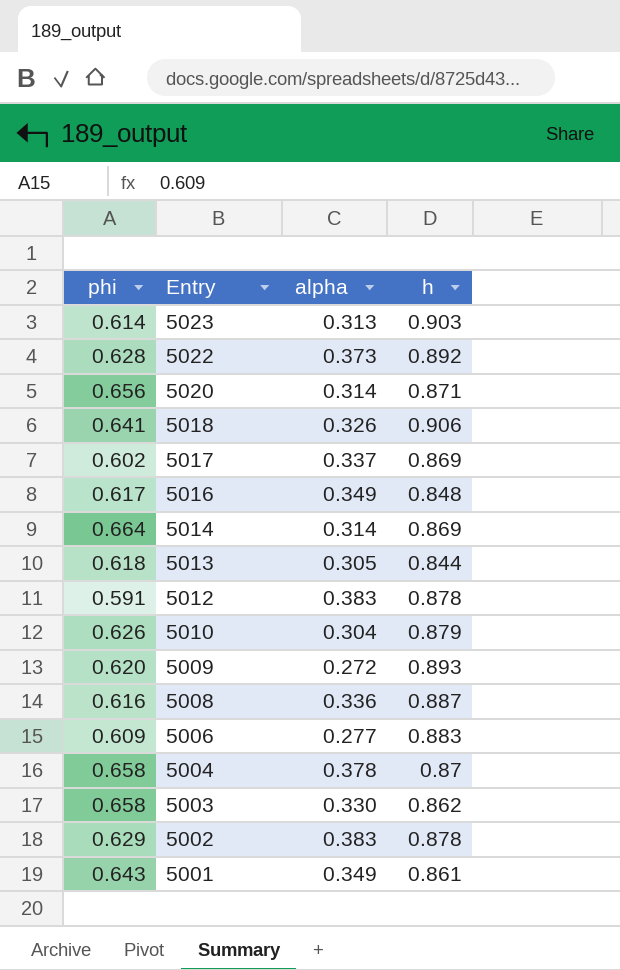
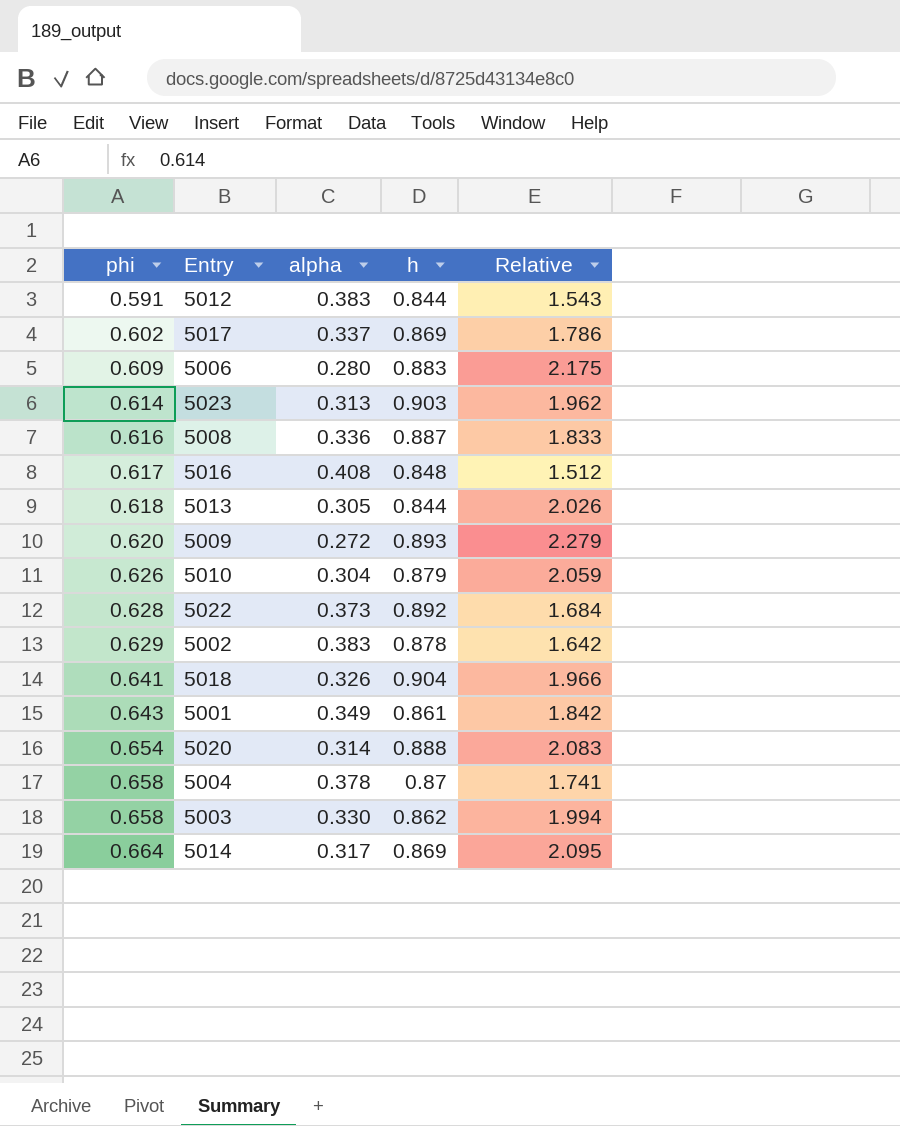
row order: Entry descending -> phi ascending
column Relative | formula: none -> [phi] / [alpha]
5012 | h: 0.878 -> 0.844
5006 | alpha: 0.277 -> 0.280
5016 | alpha: 0.349 -> 0.408
5018 | h: 0.906 -> 0.904
5020 | phi: 0.656 -> 0.654
5020 | h: 0.871 -> 0.888
5014 | alpha: 0.314 -> 0.317

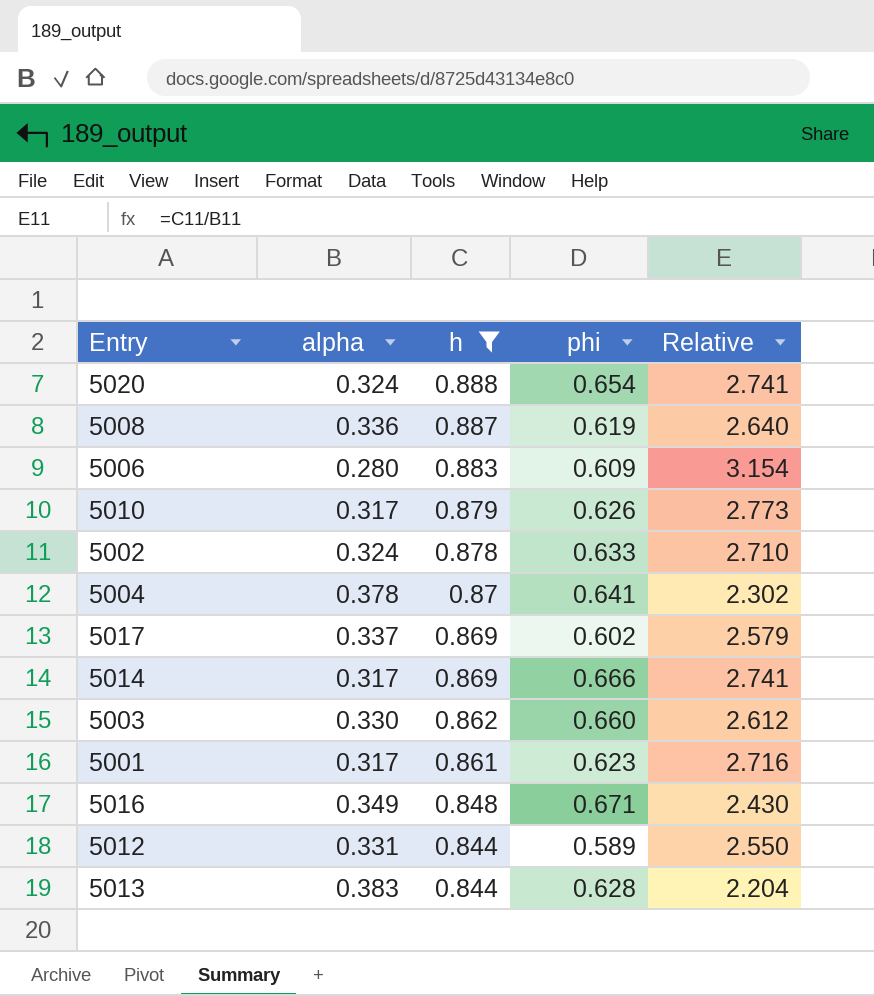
filter: none -> h <= 0.888
row order: phi ascending -> h descending
column phi | position: 1 -> 4
column Relative | formula: [phi] / [alpha] -> [h] / [alpha]
5020 | alpha: 0.314 -> 0.324
5008 | phi: 0.616 -> 0.619
5010 | alpha: 0.304 -> 0.317
5002 | alpha: 0.383 -> 0.324
5002 | phi: 0.629 -> 0.633
5004 | phi: 0.658 -> 0.641
5014 | phi: 0.664 -> 0.666
5003 | phi: 0.658 -> 0.660
5001 | alpha: 0.349 -> 0.317
5001 | phi: 0.643 -> 0.623
5016 | alpha: 0.408 -> 0.349
5016 | phi: 0.617 -> 0.671
5012 | alpha: 0.383 -> 0.331
5012 | phi: 0.591 -> 0.589
5013 | alpha: 0.305 -> 0.383
5013 | phi: 0.618 -> 0.628

